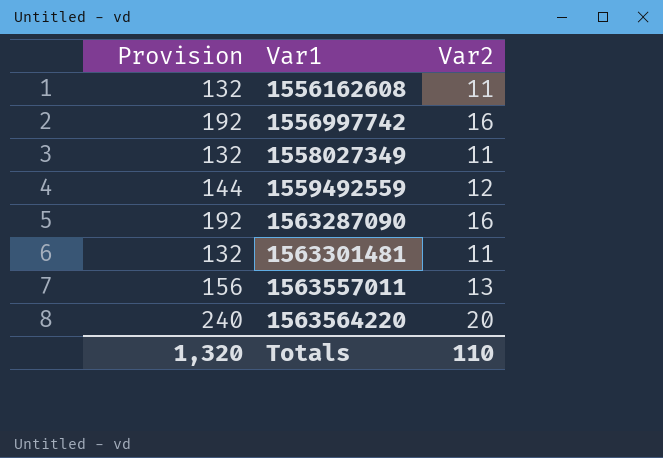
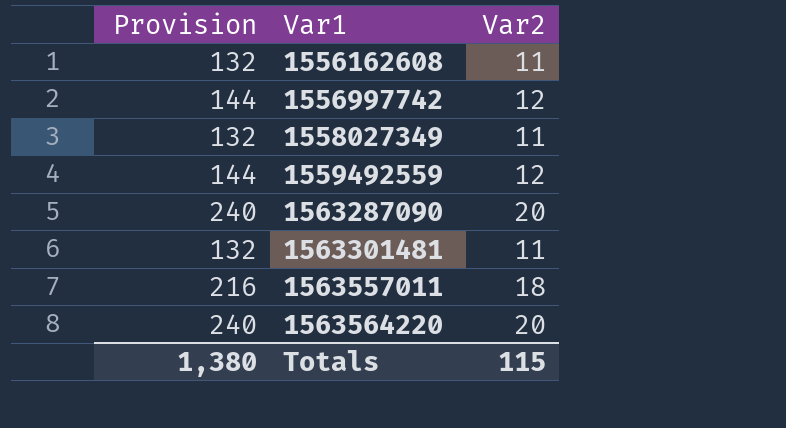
1556997742 | Provision: 192 -> 144
1556997742 | Var2: 16 -> 12
1563287090 | Provision: 192 -> 240
1563287090 | Var2: 16 -> 20
1563557011 | Provision: 156 -> 216
1563557011 | Var2: 13 -> 18
Totals | Provision: 1,320 -> 1,380
Totals | Var2: 110 -> 115

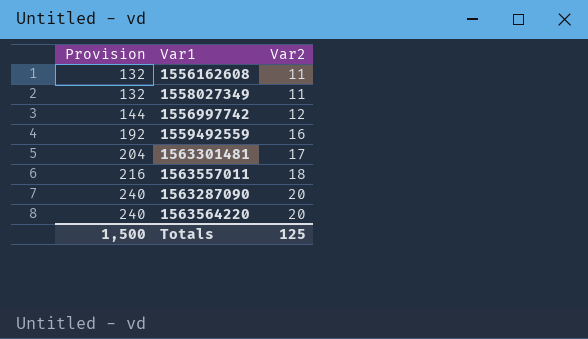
row order: Var1 ascending -> Provision ascending
1559492559 | Provision: 144 -> 192
1559492559 | Var2: 12 -> 16
1563301481 | Provision: 132 -> 204
1563301481 | Var2: 11 -> 17
Totals | Provision: 1,380 -> 1,500
Totals | Var2: 115 -> 125

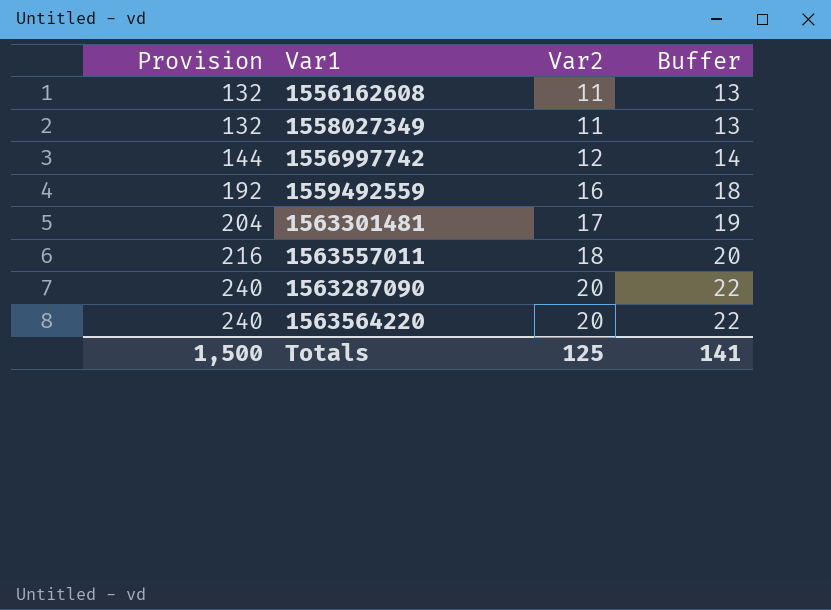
column Buffer | formula: none -> [Var2] + 2

